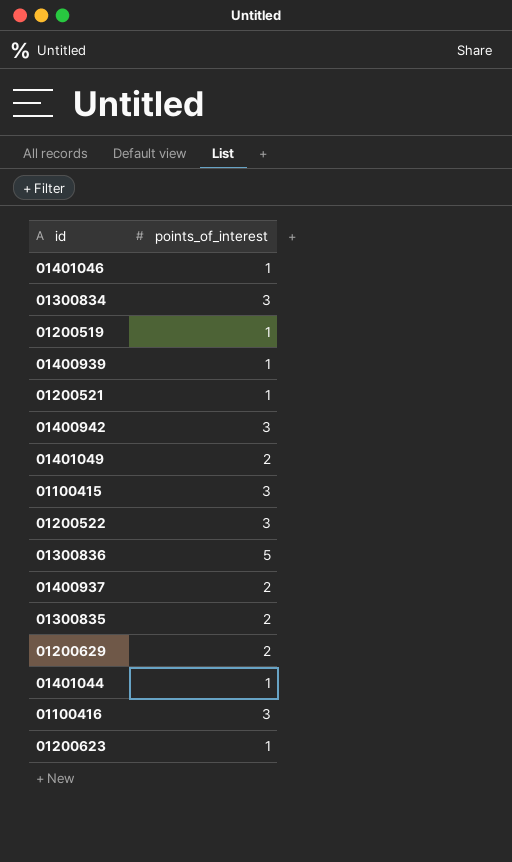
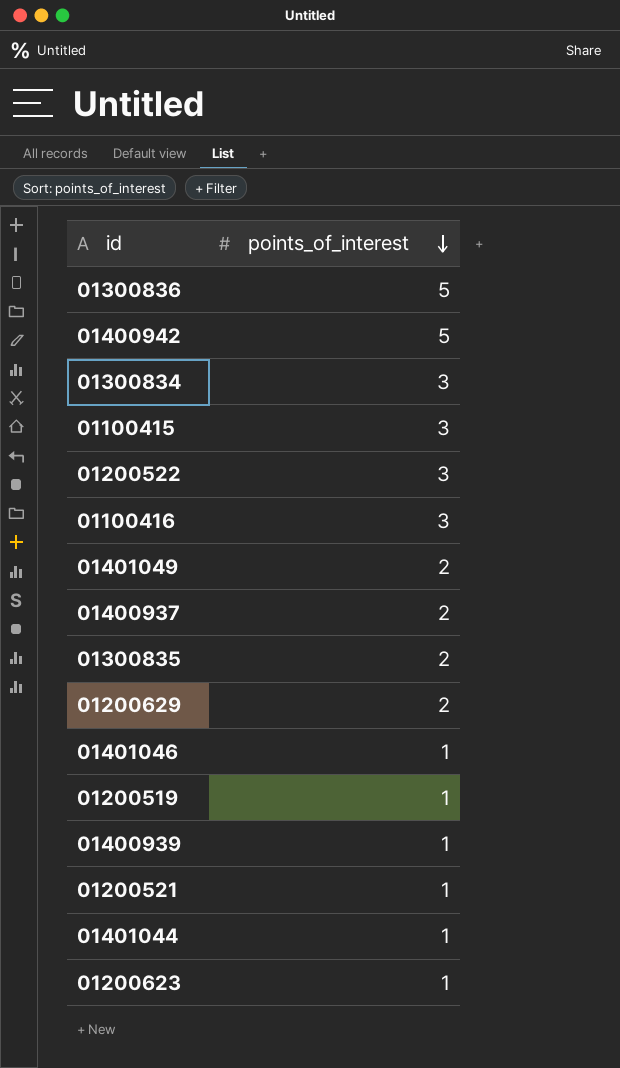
row order: none -> points_of_interest descending
01400942 | points_of_interest: 3 -> 5

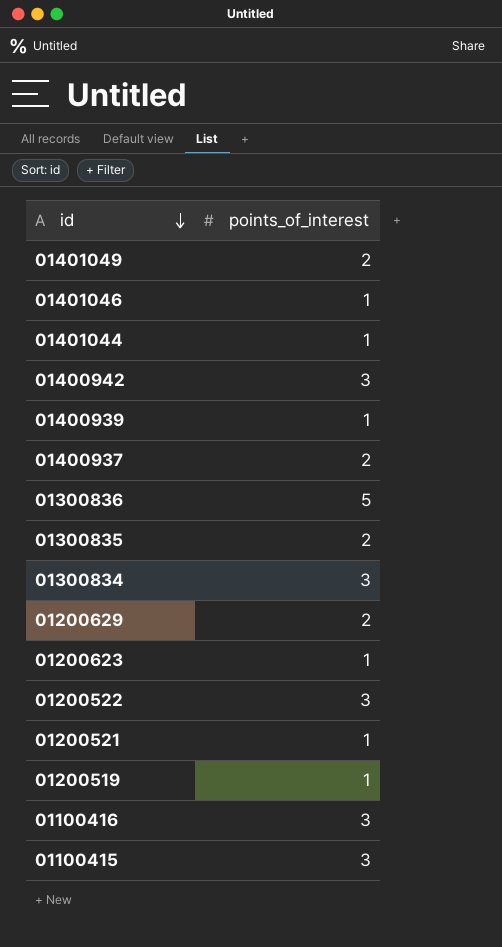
row order: points_of_interest descending -> id descending
01400942 | points_of_interest: 5 -> 3

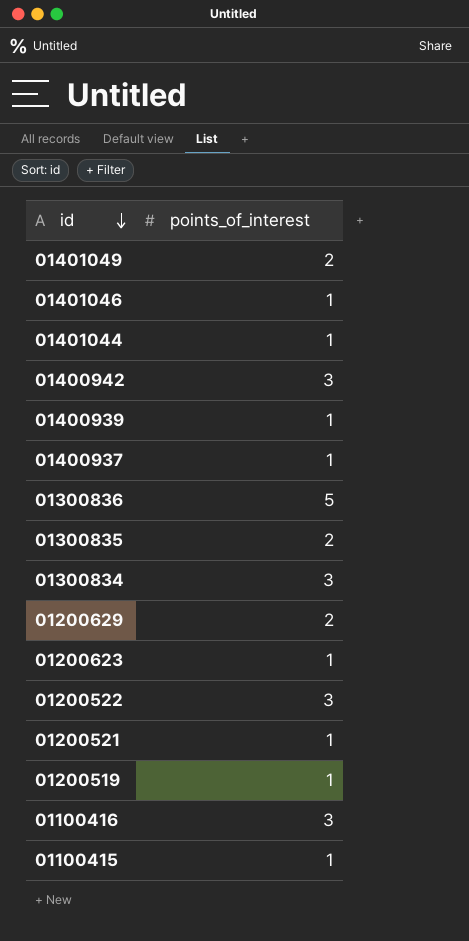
01400937 | points_of_interest: 2 -> 1
01100415 | points_of_interest: 3 -> 1

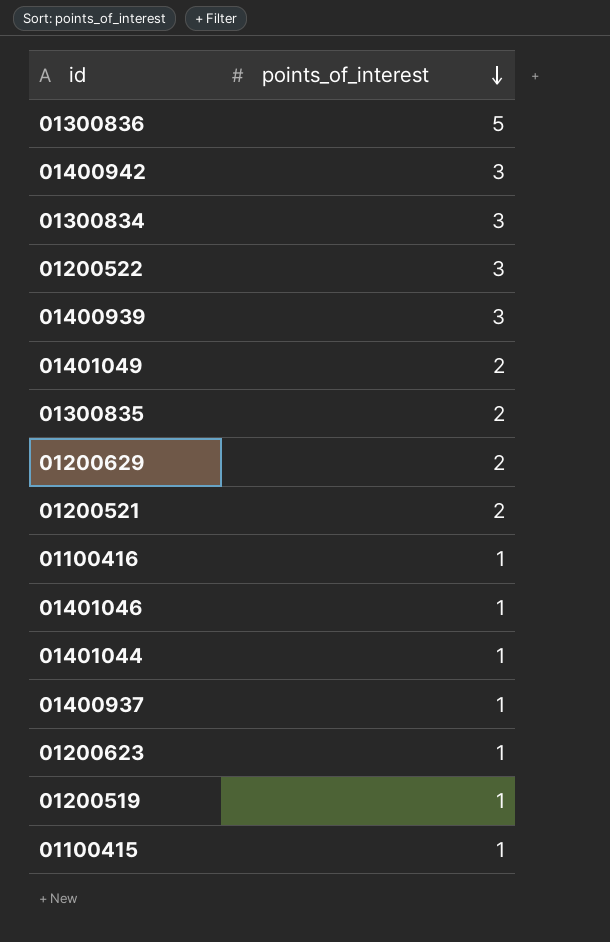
row order: id descending -> points_of_interest descending
01400939 | points_of_interest: 1 -> 3
01200521 | points_of_interest: 1 -> 2
01100416 | points_of_interest: 3 -> 1

